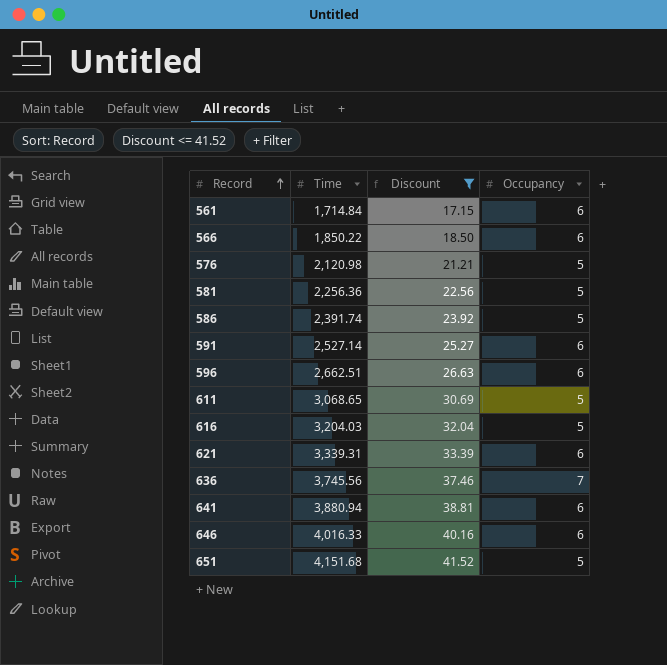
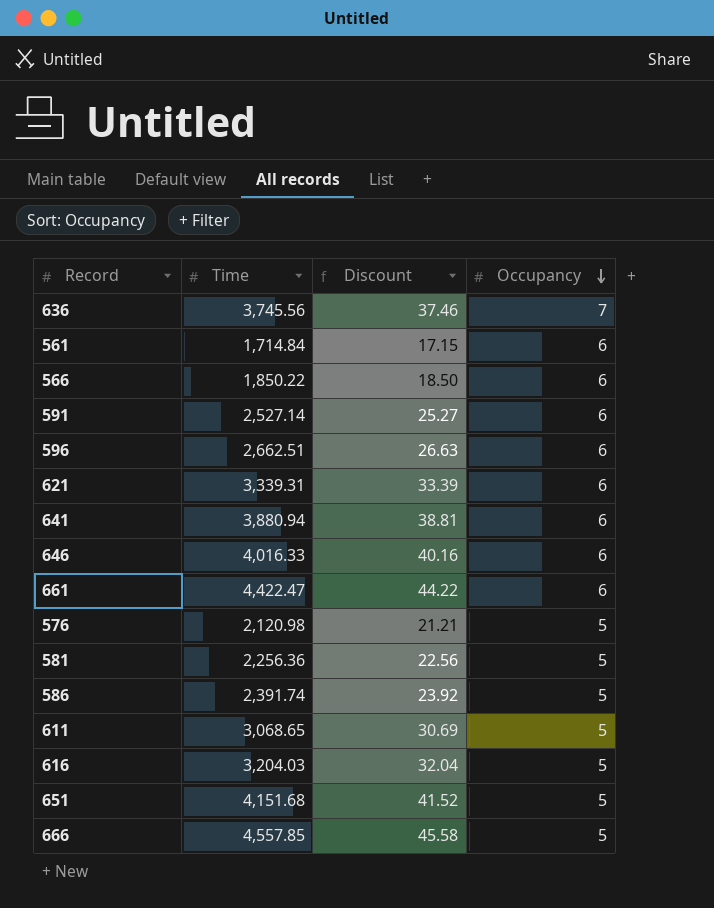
filter: Discount <= 41.52 -> none
row order: Record ascending -> Occupancy descending

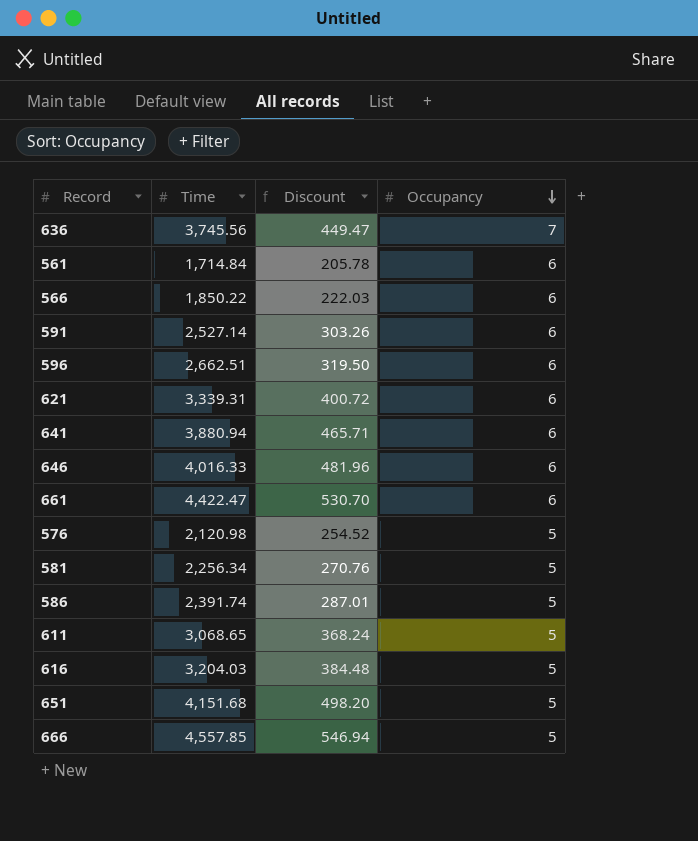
column Discount | formula: [Time] * 0.01 -> [Time] * 0.12
581 | Time: 2,256.36 -> 2,256.34

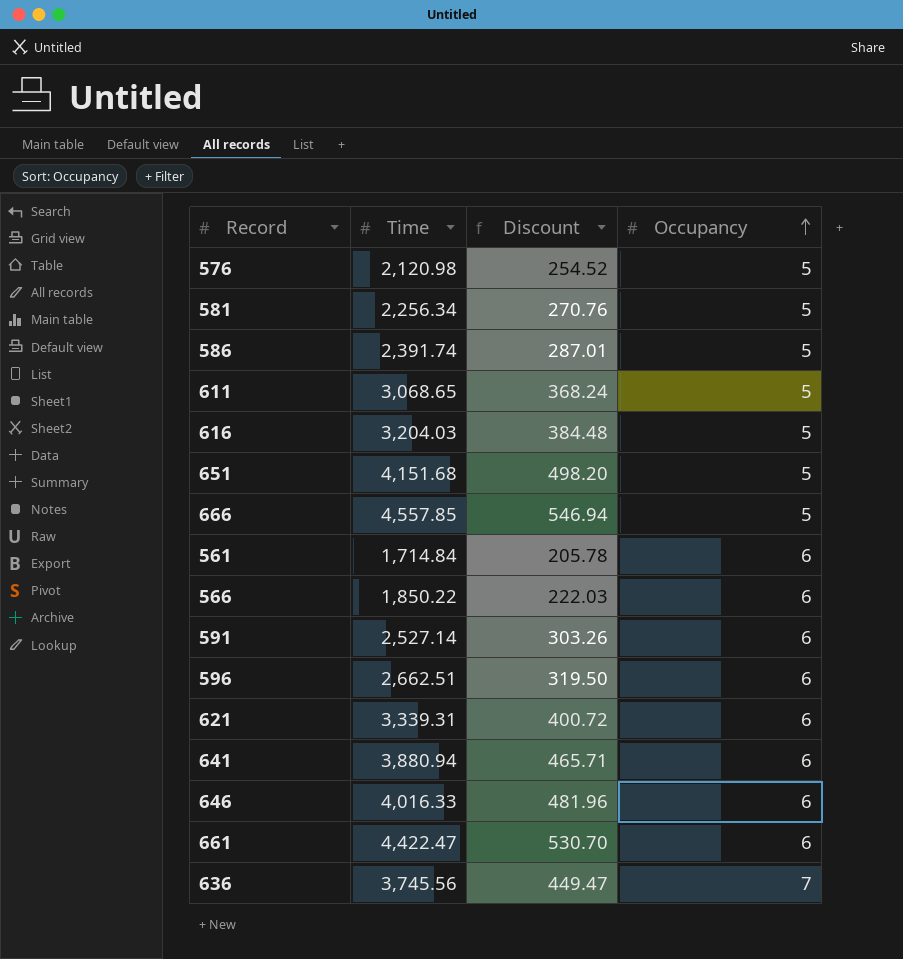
row order: Occupancy descending -> Occupancy ascending

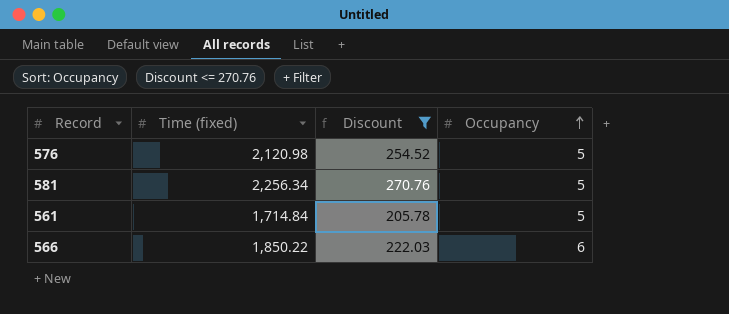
filter: none -> Discount <= 270.76
column name: Time -> Time (fixed)
561 | Occupancy: 6 -> 5

